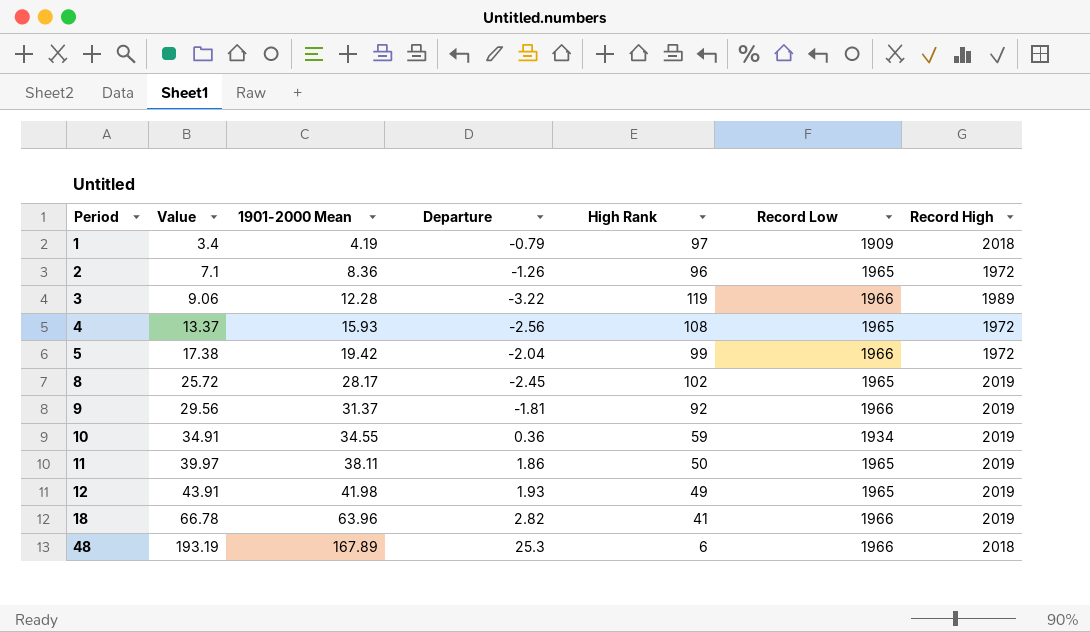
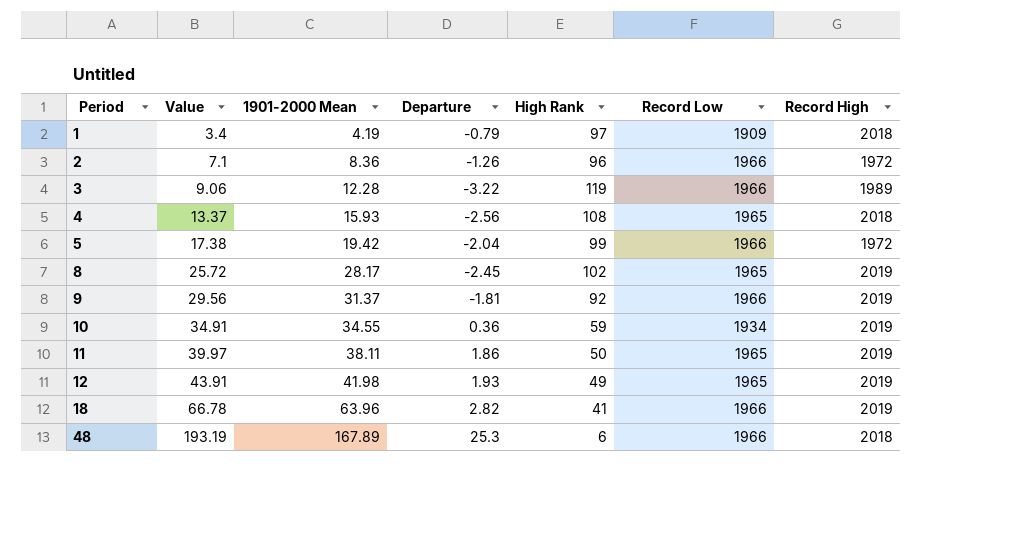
2 | Record Low: 1965 -> 1966
4 | Record High: 1972 -> 2018

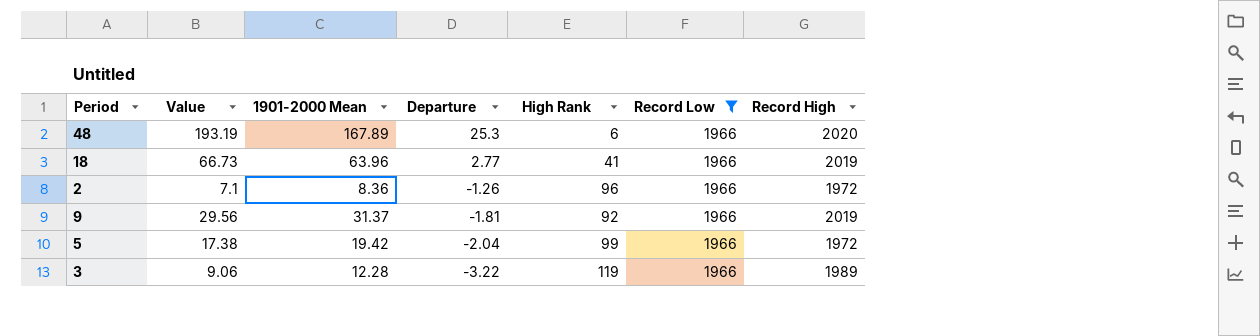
filter: none -> Record Low = 1966
row order: Period ascending -> Departure descending
48 | Record High: 2018 -> 2020
18 | Value: 66.78 -> 66.73
18 | Departure: 2.82 -> 2.77

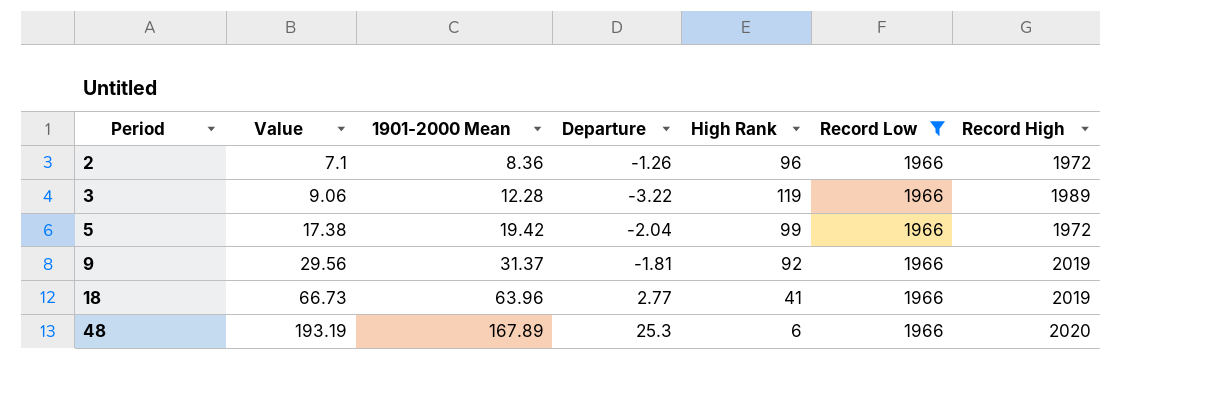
row order: Departure descending -> Period ascending

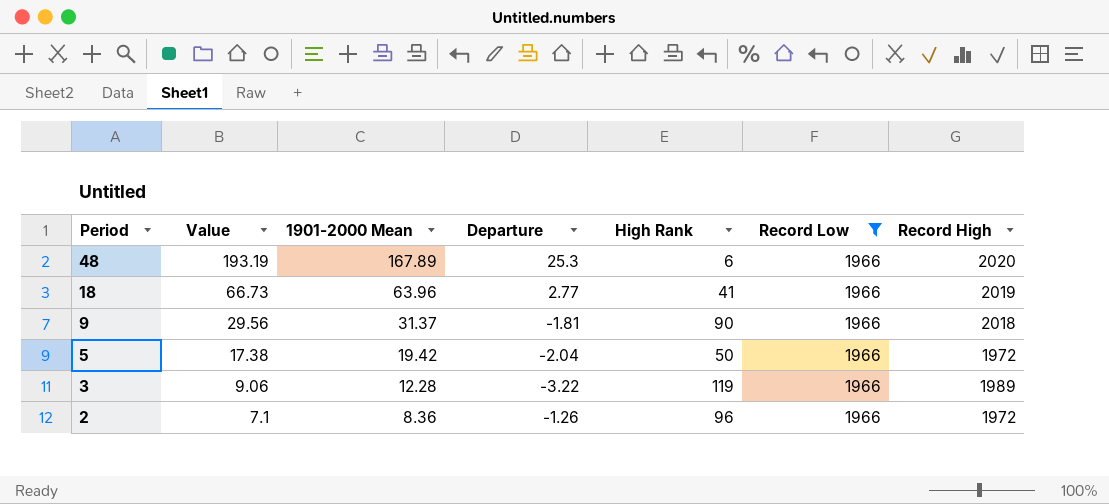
row order: Period ascending -> Period descending
9 | High Rank: 92 -> 90
9 | Record High: 2019 -> 2018
5 | High Rank: 99 -> 50

